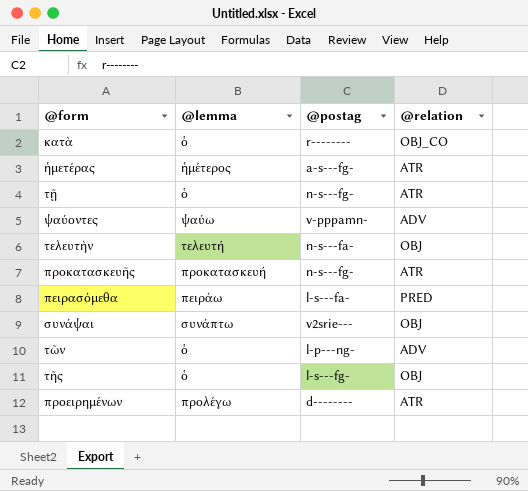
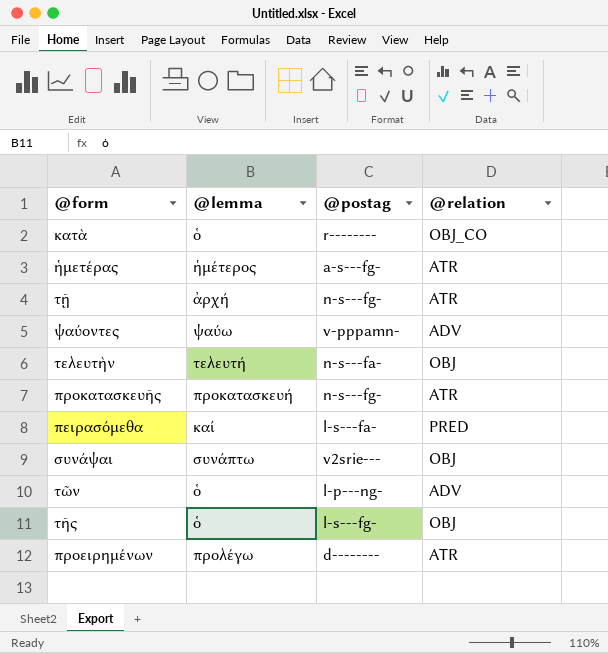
τῇ | @lemma: ὁ -> ἀρχή
πειρασόμεθα | @lemma: πειράω -> καί

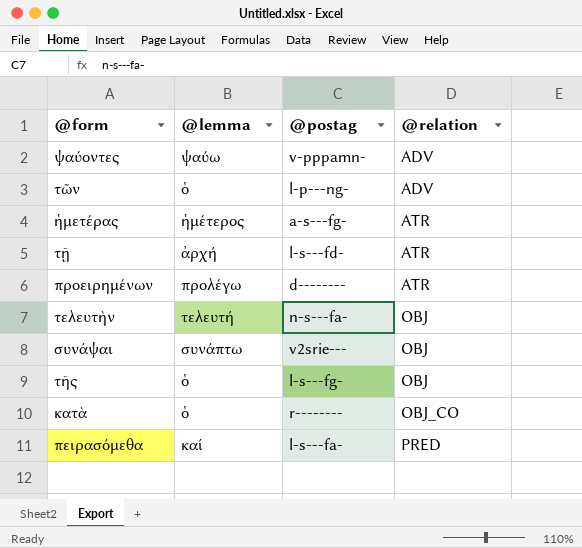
row order: none -> @relation ascending
row προκατασκευῆς: προκατασκευή | n-s---fg- | ATR -> none
τῇ | @postag: n-s---fg- -> l-s---fd-

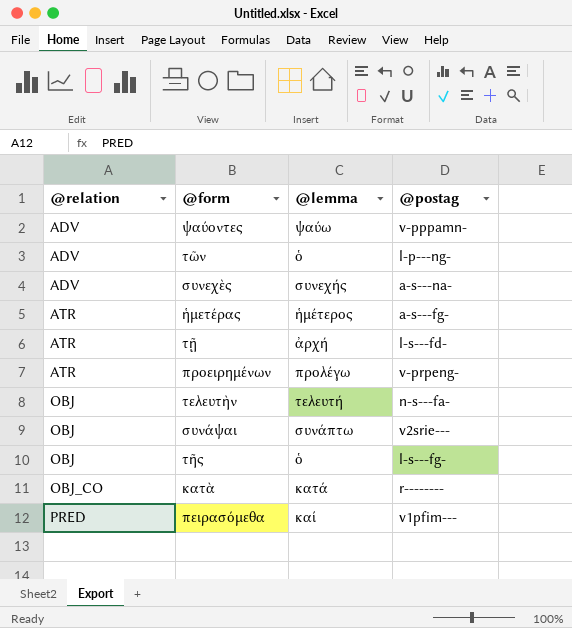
column @relation | position: 4 -> 1
row συνεχὲς: none -> ADV | συνεχής | a-s---na-
προειρημένων | @postag: d-------- -> v-prpeng-
κατὰ | @lemma: ὁ -> κατά
πειρασόμεθα | @postag: l-s---fa- -> v1pfim---

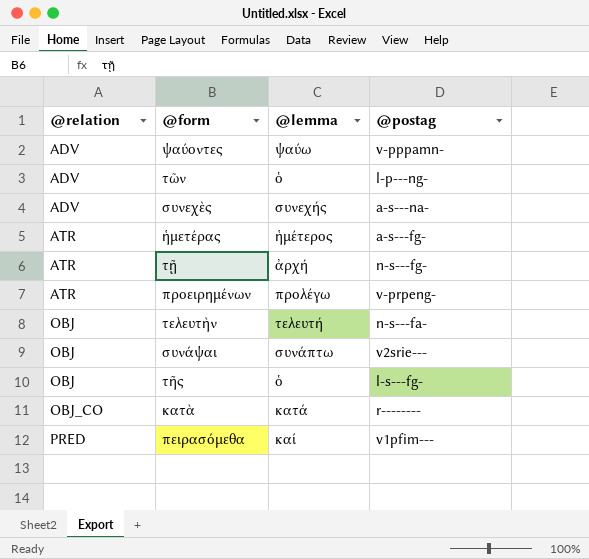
τῇ | @postag: l-s---fd- -> n-s---fg-

